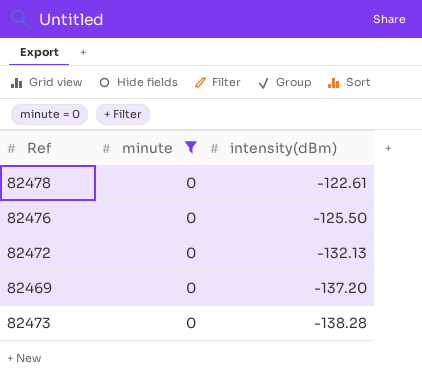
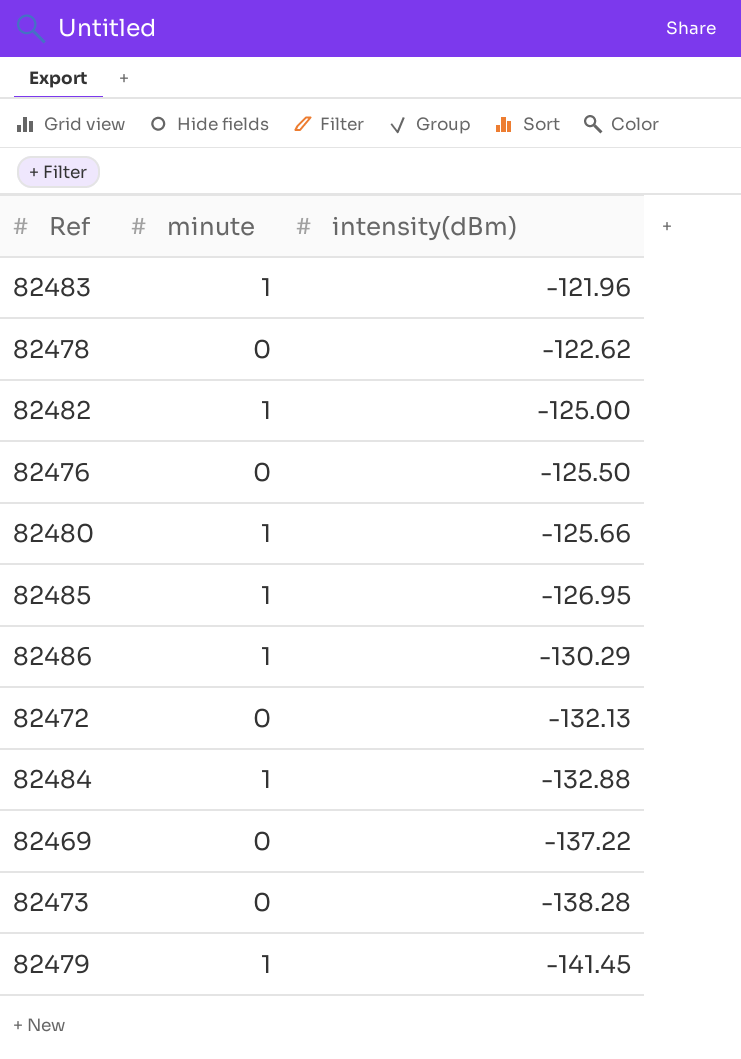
filter: minute = 0 -> none
82478 | intensity(dBm): -122.61 -> -122.62
82469 | intensity(dBm): -137.20 -> -137.22

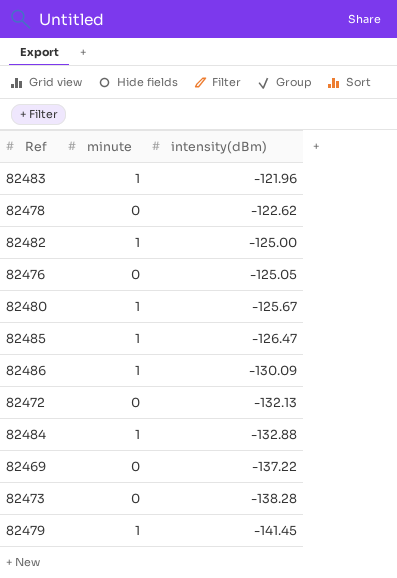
82476 | intensity(dBm): -125.50 -> -125.05
82480 | intensity(dBm): -125.66 -> -125.67
82485 | intensity(dBm): -126.95 -> -126.47
82486 | intensity(dBm): -130.29 -> -130.09

